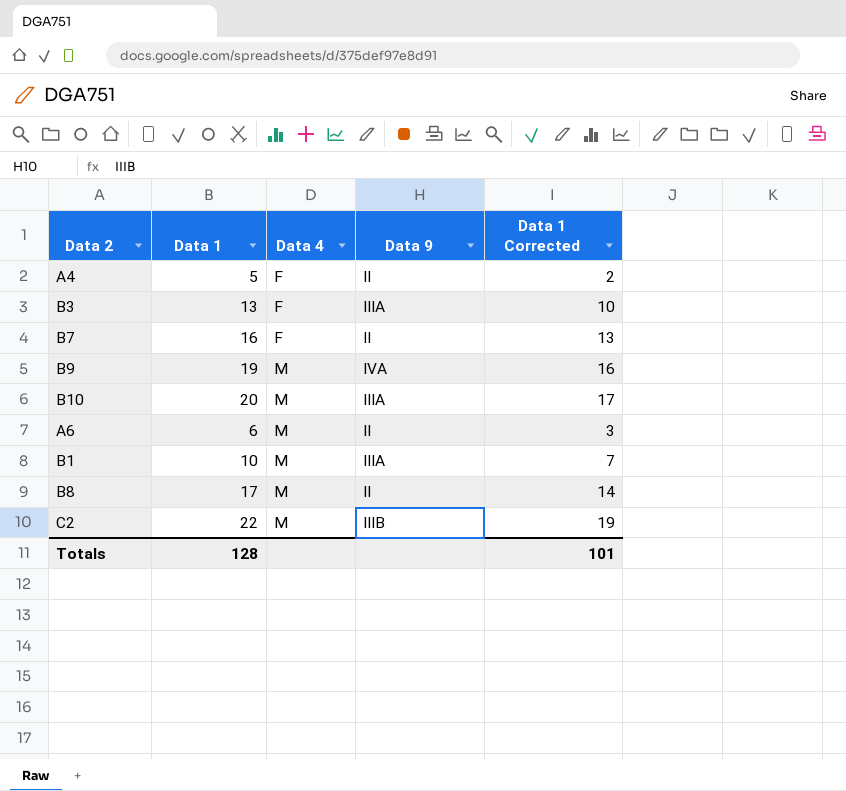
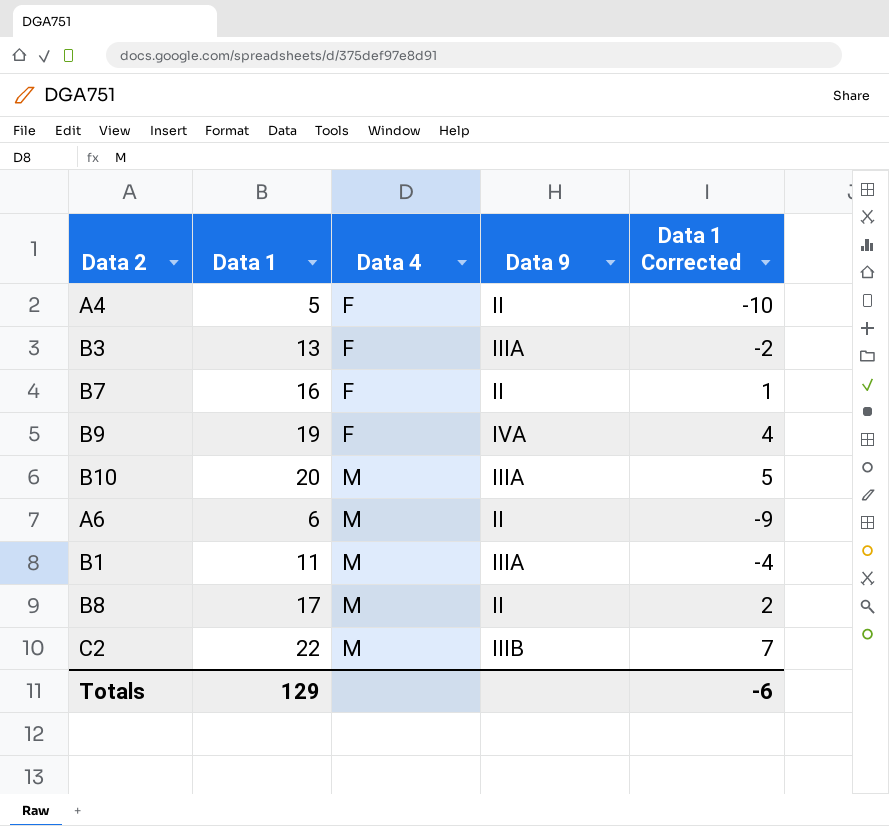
column Data 1 Corrected | formula: [Data 1] - 3 -> [Data 1] - 15
B9 | Data 4: M -> F
B1 | Data 1: 10 -> 11
Totals | Data 1: 128 -> 129
Totals | Data 1 Corrected: 101 -> -6

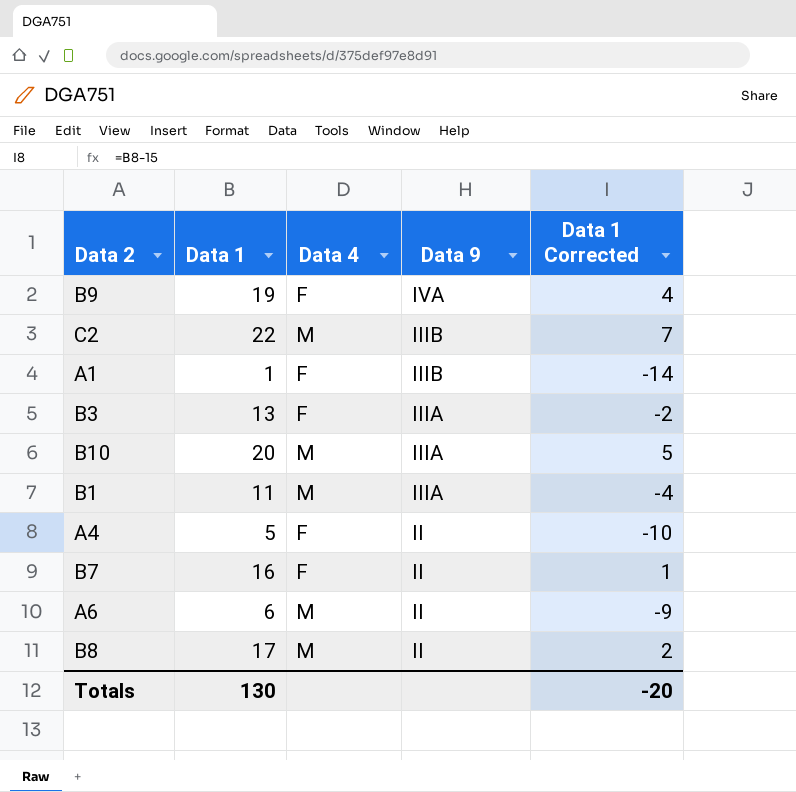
row order: Data 4 ascending -> Data 9 descending
row A1: none -> 1 | F | IIIB | -14
Totals | Data 1: 129 -> 130
Totals | Data 1 Corrected: -6 -> -20

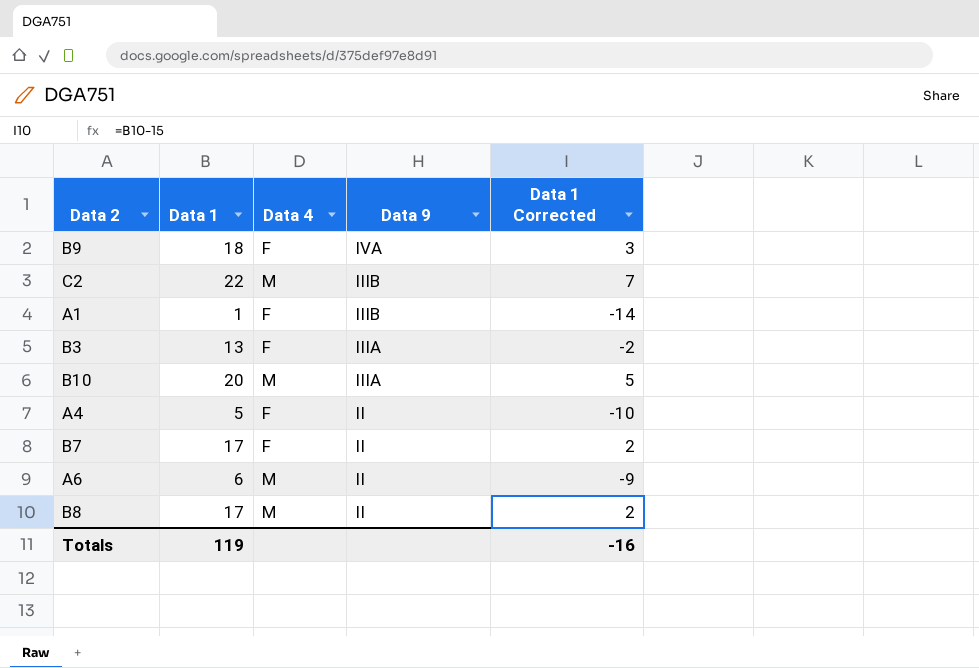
row B1: 11 | M | IIIA | -4 -> none
B9 | Data 1: 19 -> 18
B9 | Data 1 Corrected: 4 -> 3
B7 | Data 1: 16 -> 17
B7 | Data 1 Corrected: 1 -> 2
Totals | Data 1: 130 -> 119
Totals | Data 1 Corrected: -20 -> -16

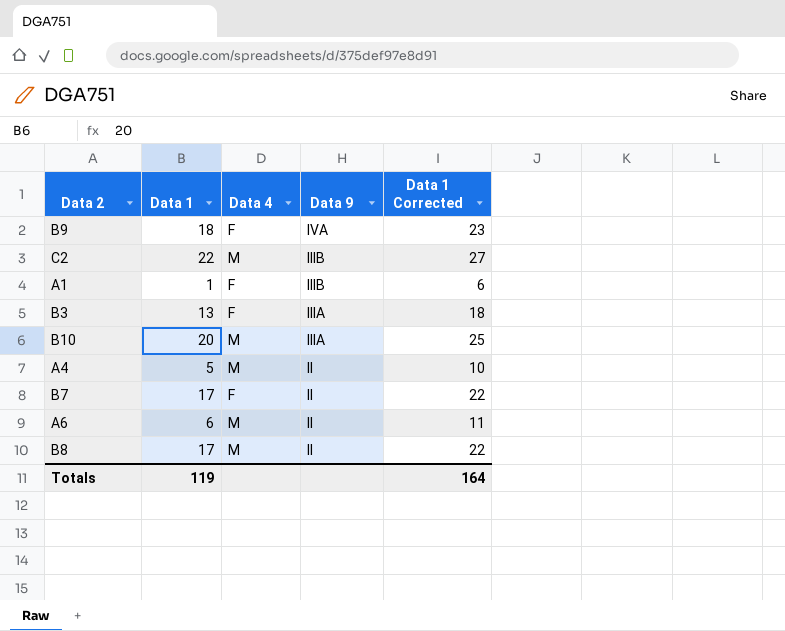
column Data 1 Corrected | formula: [Data 1] - 15 -> [Data 1] + 5
A4 | Data 4: F -> M
Totals | Data 1 Corrected: -16 -> 164

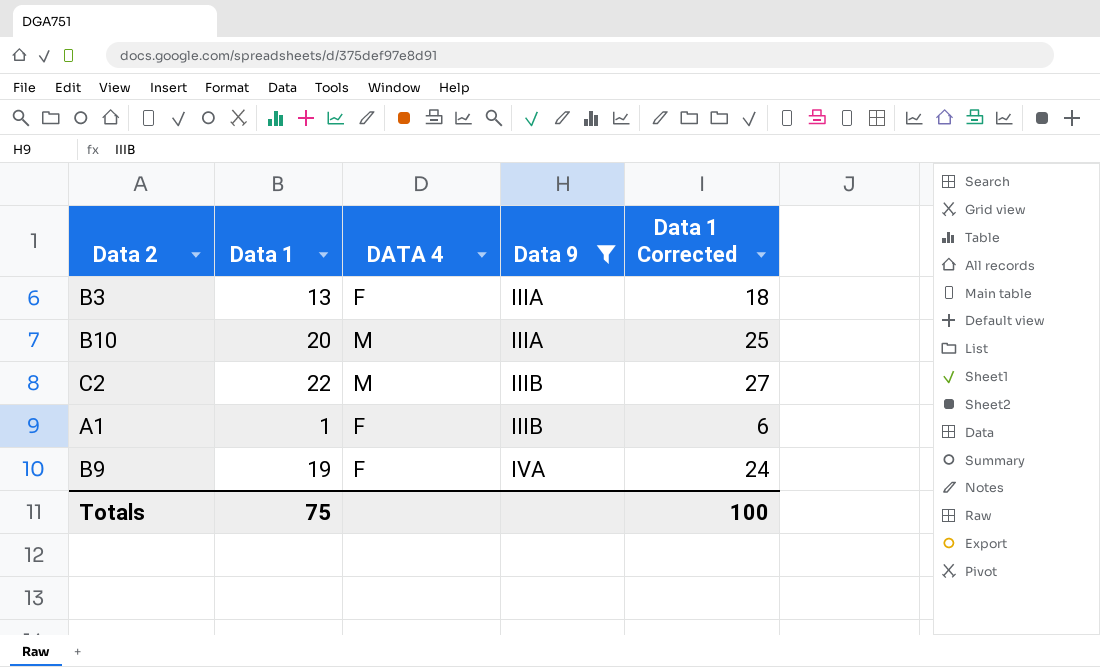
filter: none -> Data 9 != II
row order: Data 9 descending -> Data 9 ascending
column name: Data 4 -> DATA 4
B9 | Data 1: 18 -> 19
B9 | Data 1 Corrected: 23 -> 24
Totals | Data 1: 119 -> 75
Totals | Data 1 Corrected: 164 -> 100

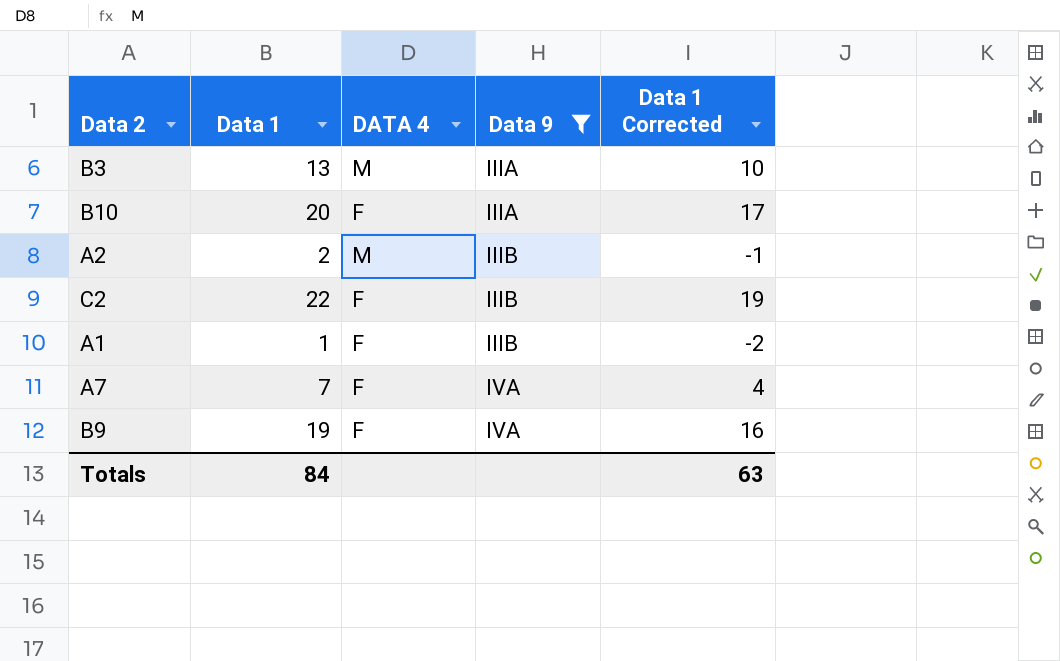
column Data 1 Corrected | formula: [Data 1] + 5 -> [Data 1] - 3
B3 | DATA 4: F -> M
B10 | DATA 4: M -> F
row A2: none -> 2 | M | IIIB | -1
C2 | DATA 4: M -> F
row A7: none -> 7 | F | IVA | 4
Totals | Data 1: 75 -> 84
Totals | Data 1 Corrected: 100 -> 63

